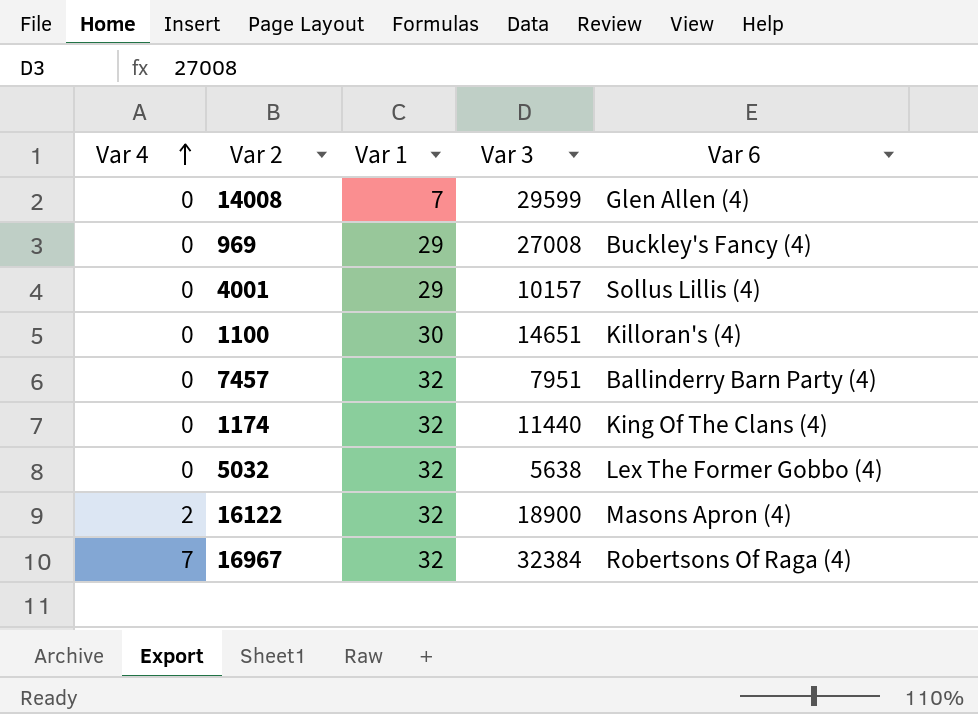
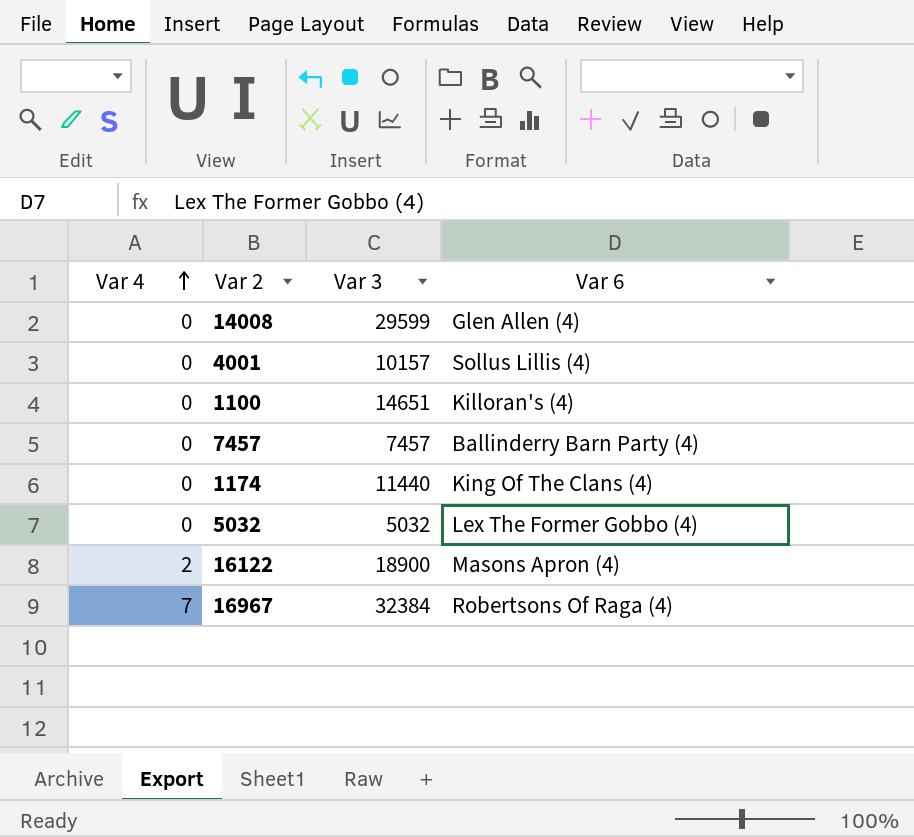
column Var 1 | position: 3 -> none
row 969: 0 | 29 | 27008 | Buckley's Fancy (4) -> none
7457 | Var 3: 7951 -> 7457
5032 | Var 3: 5638 -> 5032

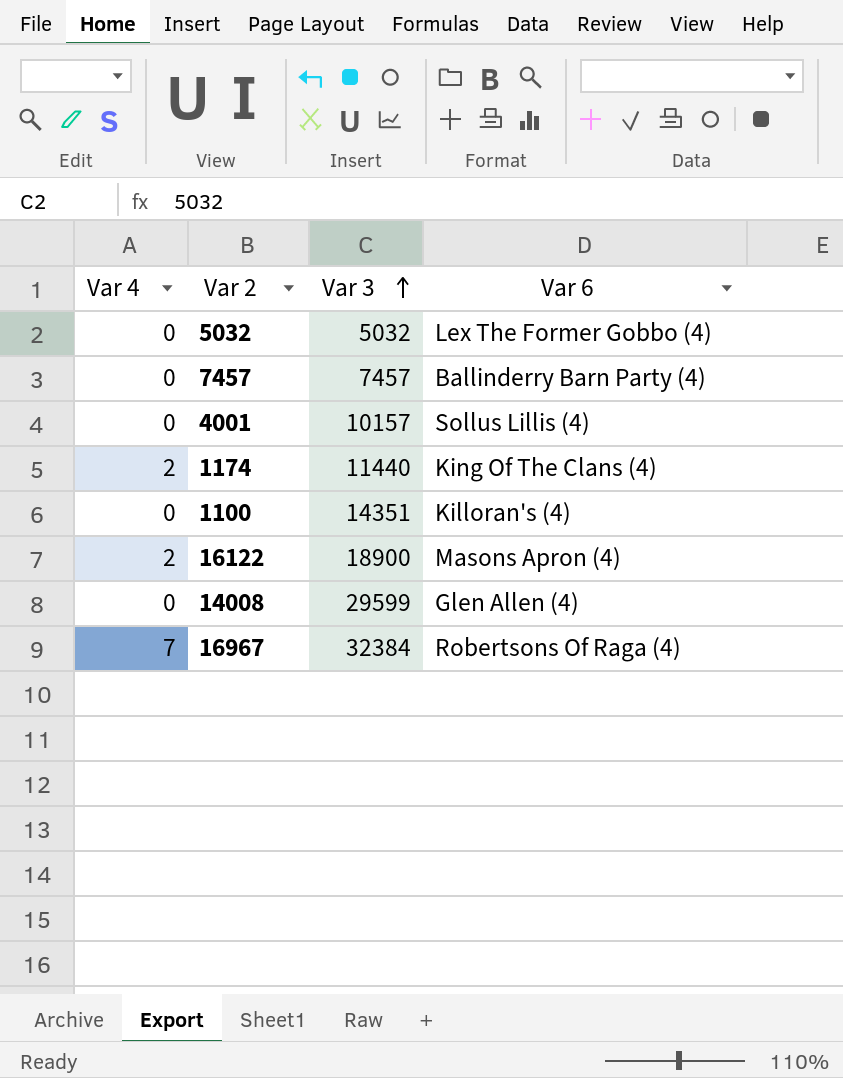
row order: Var 4 ascending -> Var 3 ascending
1174 | Var 4: 0 -> 2
1100 | Var 3: 14651 -> 14351

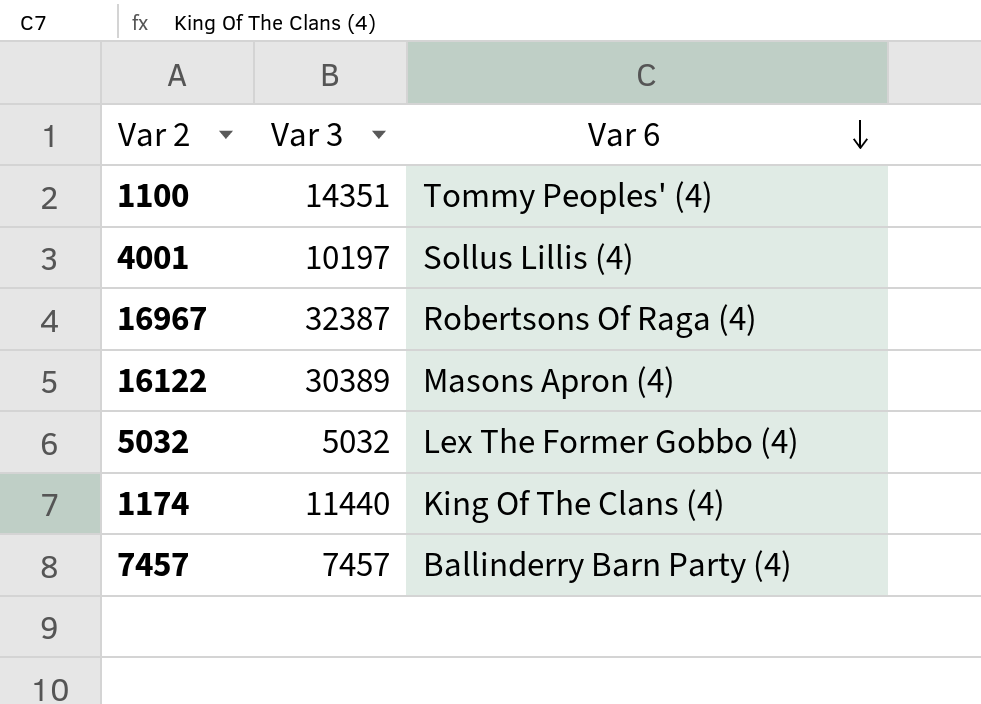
row order: Var 3 ascending -> Var 6 descending
column Var 4 | position: 1 -> none
row 14008: 0 | 29599 | Glen Allen (4) -> none
1100 | Var 6: Killoran's (4) -> Tommy Peoples' (4)
4001 | Var 3: 10157 -> 10197
16967 | Var 3: 32384 -> 32387
16122 | Var 3: 18900 -> 30389

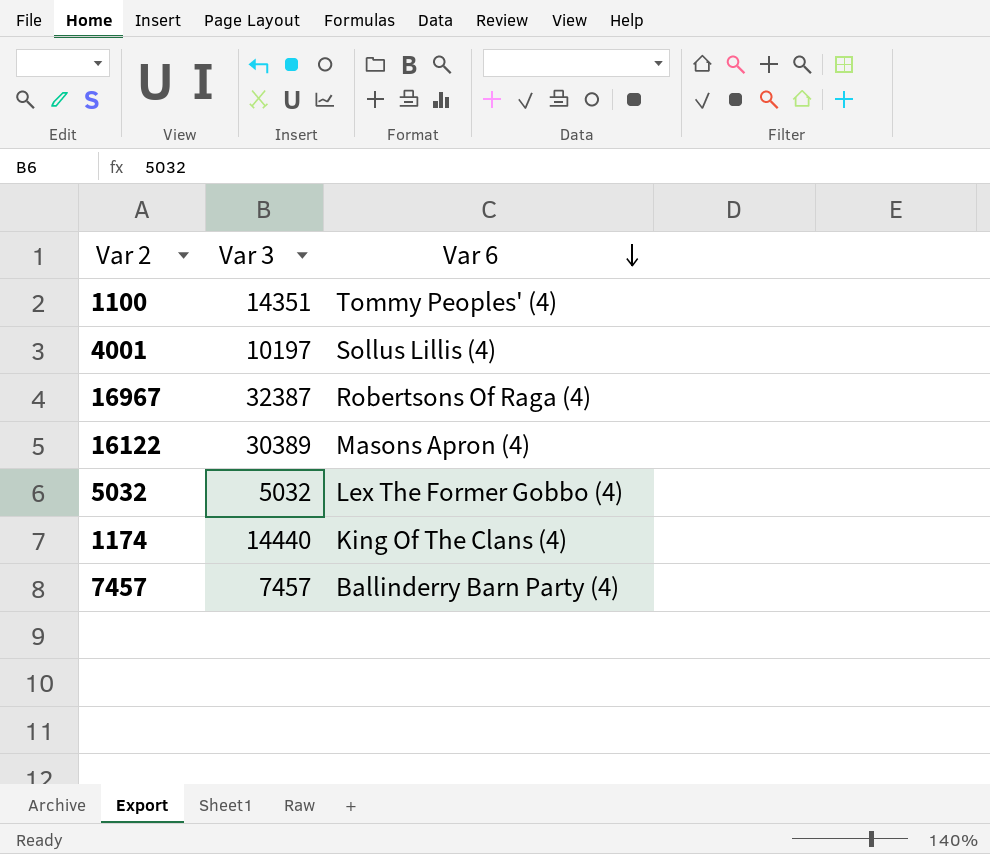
1174 | Var 3: 11440 -> 14440

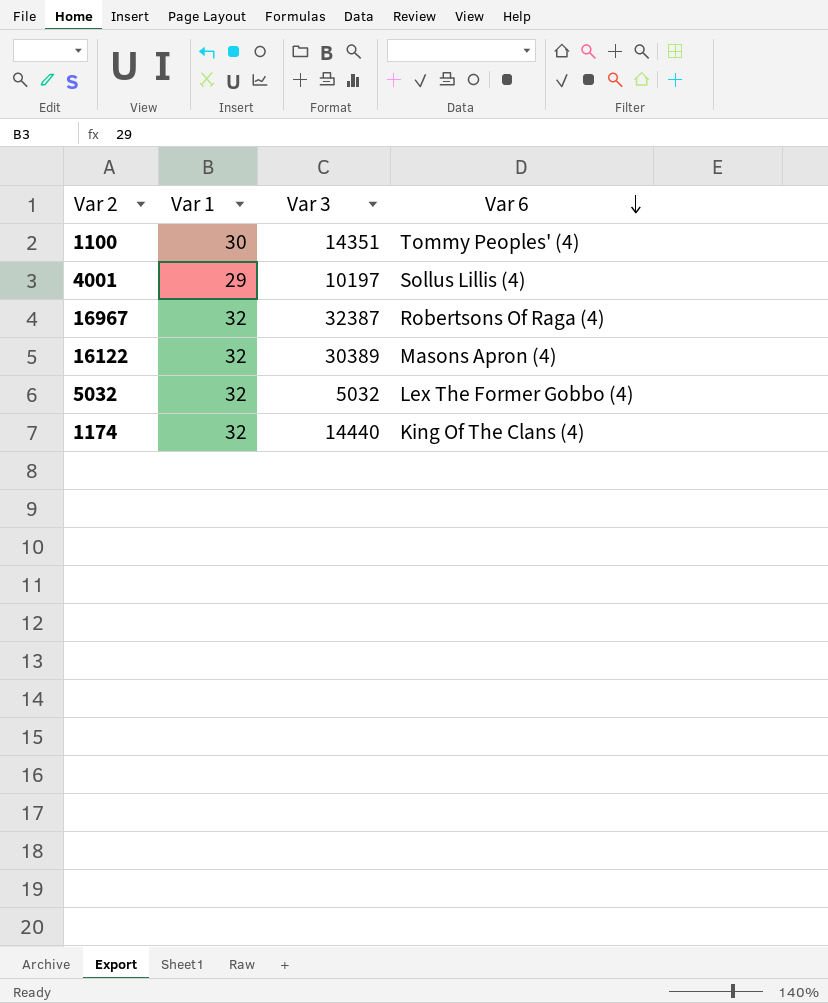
column Var 1 | position: none -> 2
row 7457: 7457 | Ballinderry Barn Party (4) -> none

